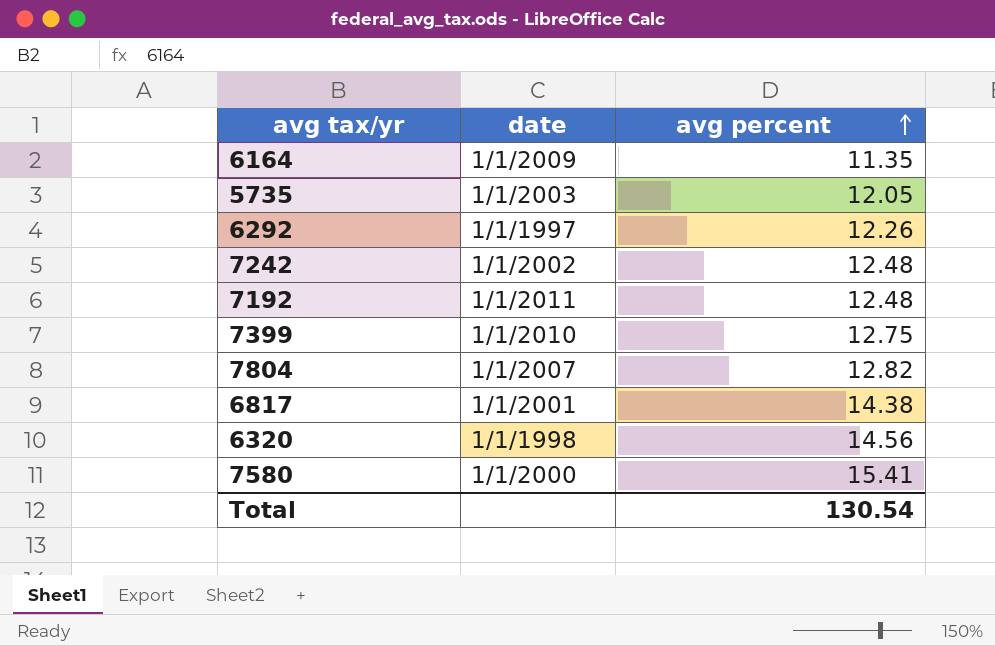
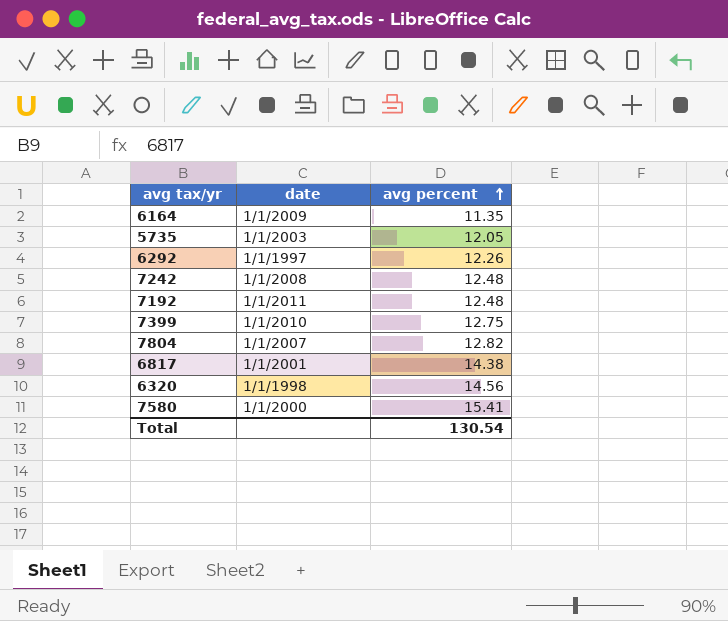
7242 | date: 1/1/2002 -> 1/1/2008

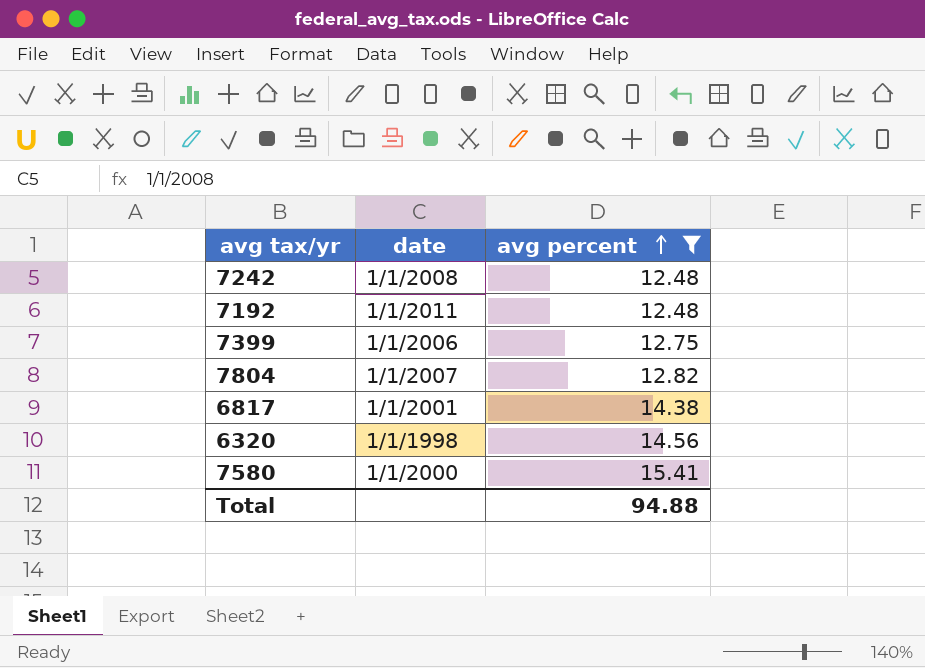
filter: none -> avg percent >= 12.48
7399 | date: 1/1/2010 -> 1/1/2006
Total | avg percent: 130.54 -> 94.88

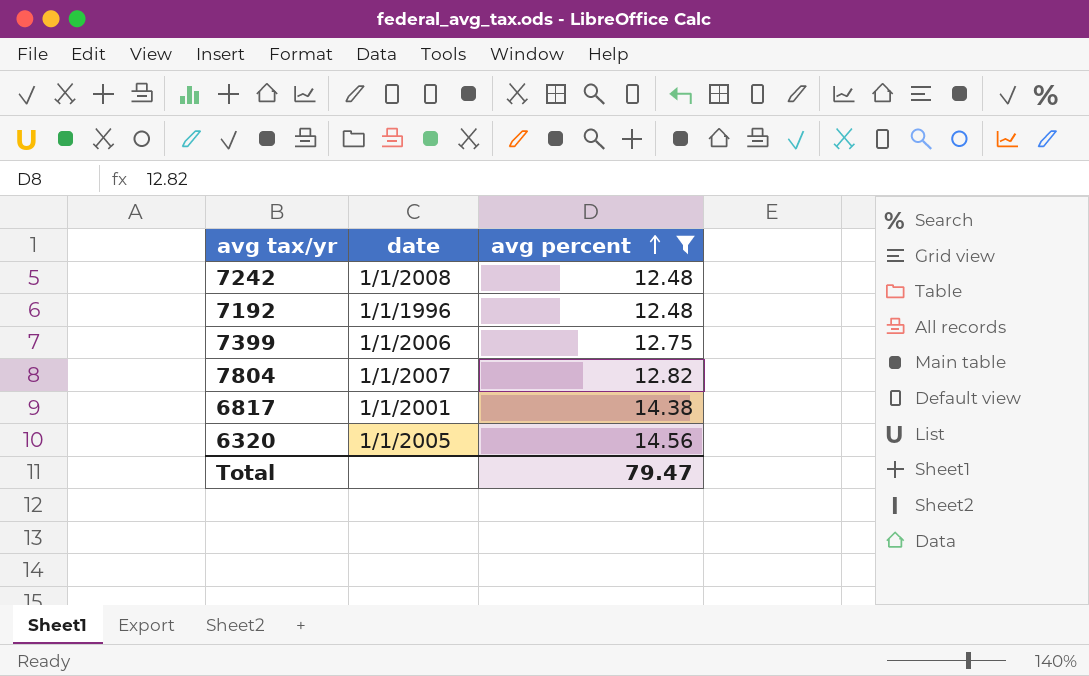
row 7580: 1/1/2000 | 15.41 -> none
7192 | date: 1/1/2011 -> 1/1/1996
6320 | date: 1/1/1998 -> 1/1/2005
Total | avg percent: 94.88 -> 79.47

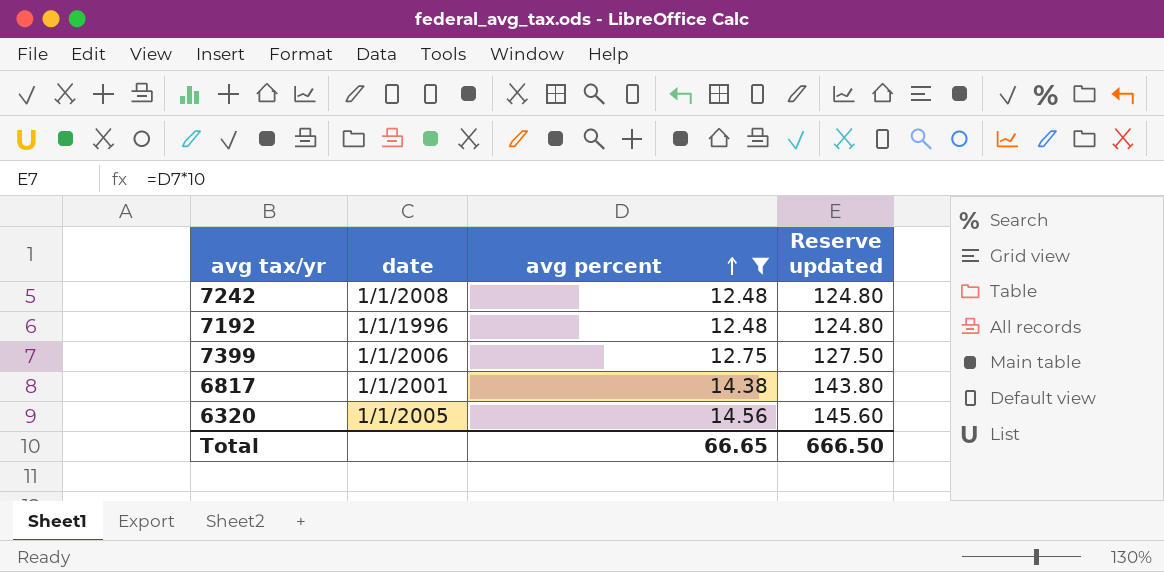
column Reserve updated | formula: none -> [avg percent] * 10
row 7804: 1/1/2007 | 12.82 -> none
Total | avg percent: 79.47 -> 66.65

